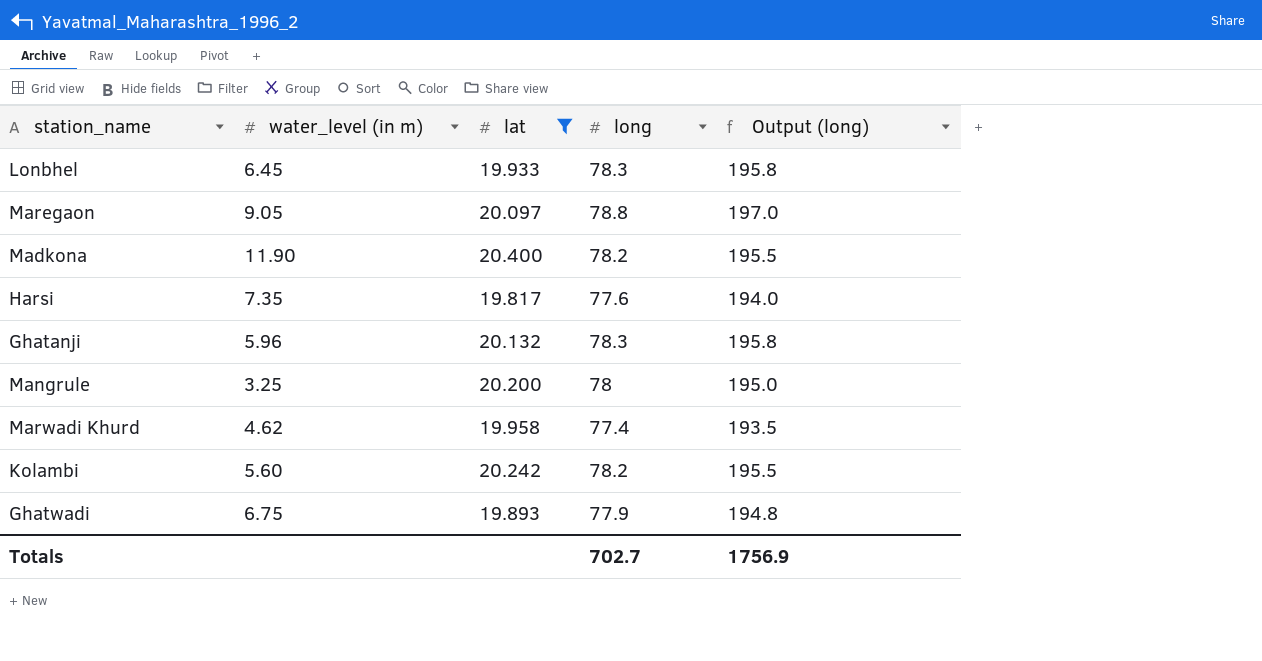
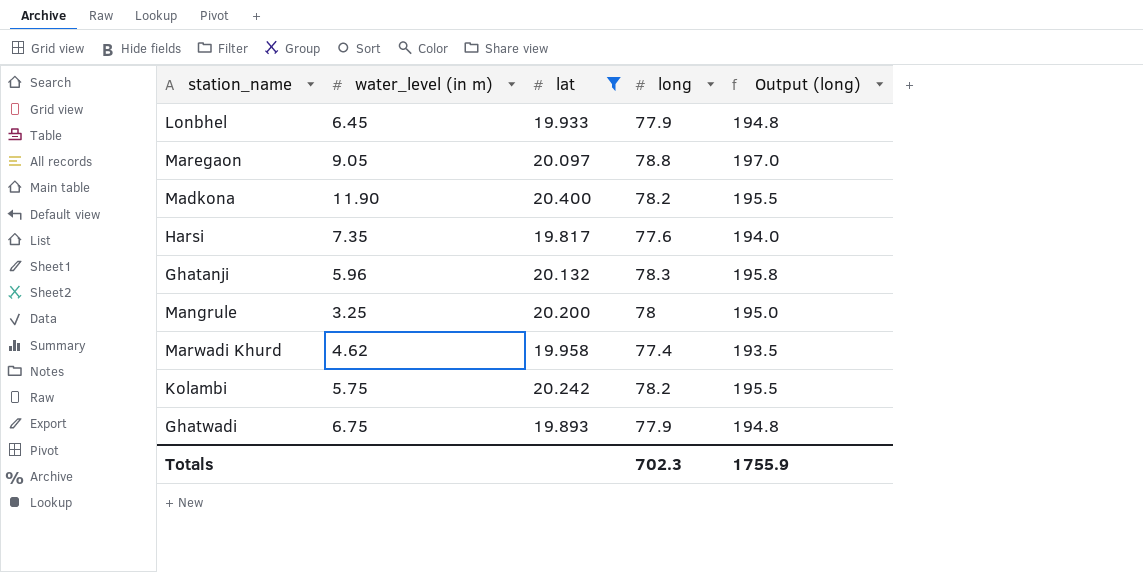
Lonbhel | long: 78.3 -> 77.9
Lonbhel | Output (long): 195.8 -> 194.8
Kolambi | water_level (in m): 5.60 -> 5.75
Totals | long: 702.7 -> 702.3
Totals | Output (long): 1756.9 -> 1755.9

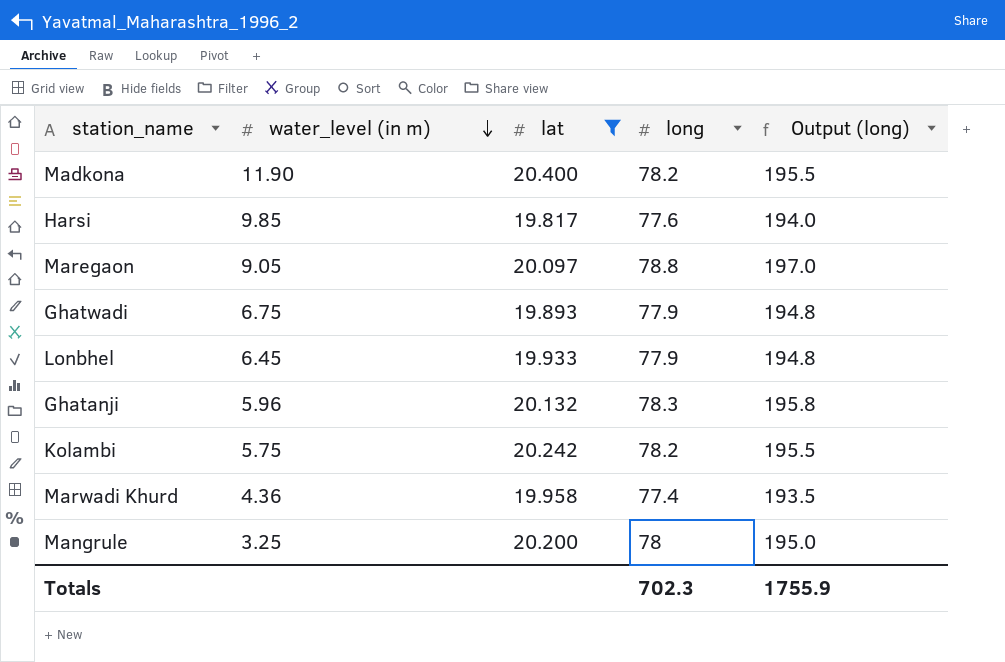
row order: none -> water_level (in m) descending
Harsi | water_level (in m): 7.35 -> 9.85
Marwadi Khurd | water_level (in m): 4.62 -> 4.36

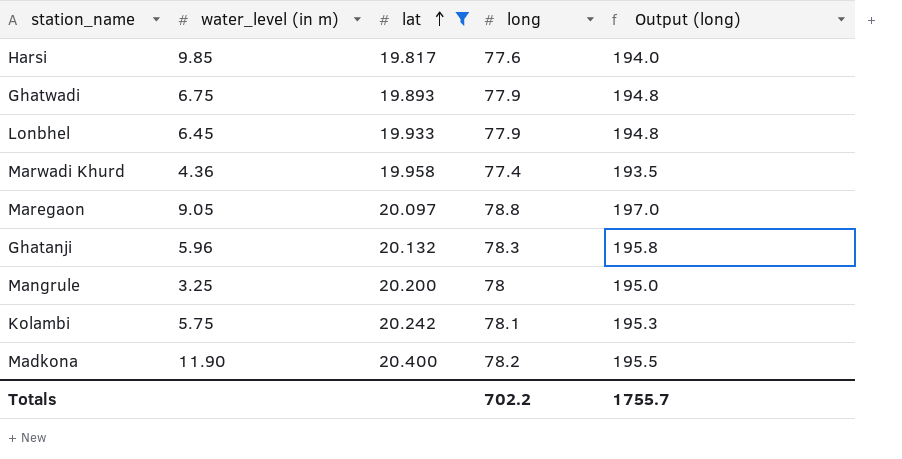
row order: water_level (in m) descending -> lat ascending
Kolambi | long: 78.2 -> 78.1
Kolambi | Output (long): 195.5 -> 195.3
Totals | long: 702.3 -> 702.2
Totals | Output (long): 1755.9 -> 1755.7

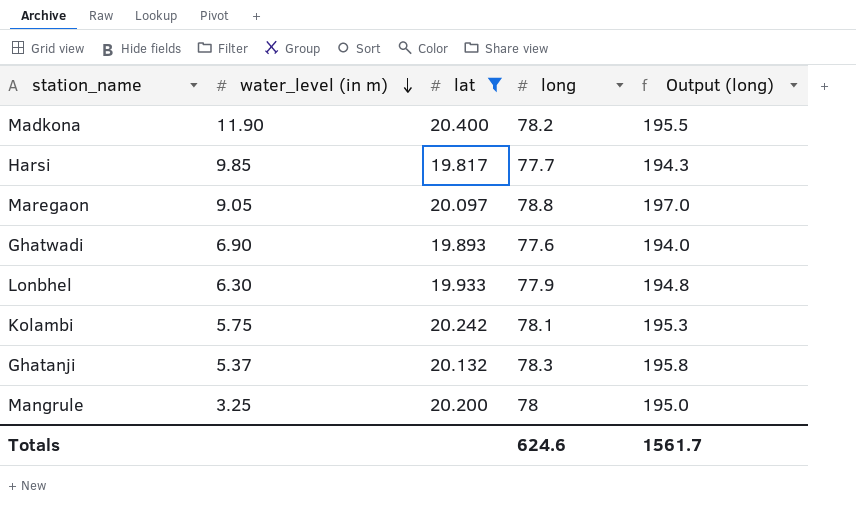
row order: lat ascending -> water_level (in m) descending
row Marwadi Khurd: 4.36 | 19.958 | 77.4 | 193.5 -> none
Harsi | long: 77.6 -> 77.7
Harsi | Output (long): 194.0 -> 194.3
Ghatwadi | water_level (in m): 6.75 -> 6.90
Ghatwadi | long: 77.9 -> 77.6
Ghatwadi | Output (long): 194.8 -> 194.0
Lonbhel | water_level (in m): 6.45 -> 6.30
Ghatanji | water_level (in m): 5.96 -> 5.37
Totals | long: 702.2 -> 624.6
Totals | Output (long): 1755.7 -> 1561.7

